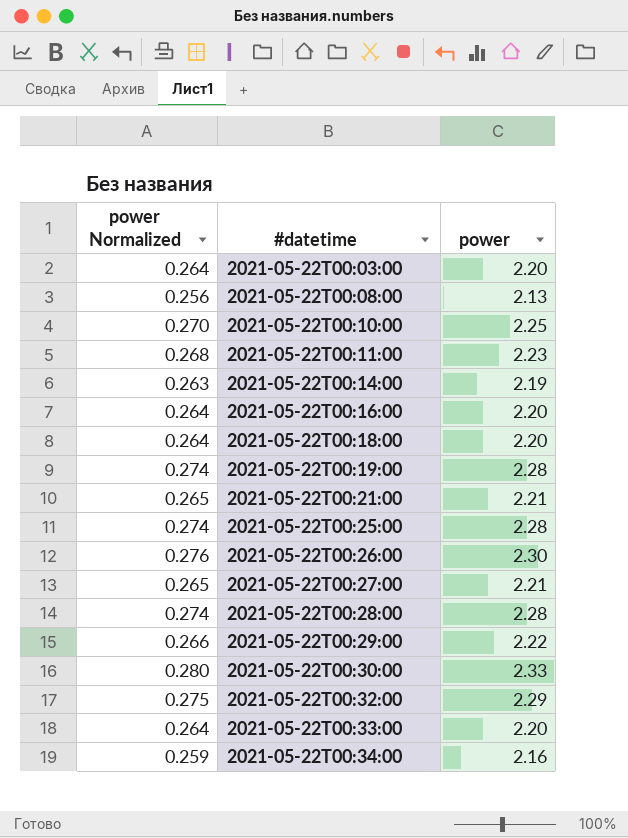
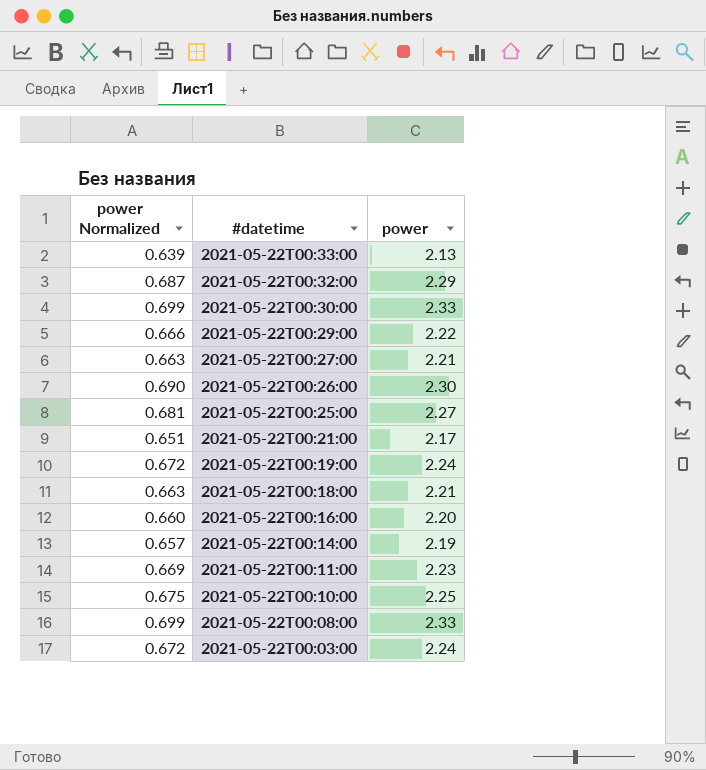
row order: #datetime ascending -> #datetime descending
column power Normalized | formula: [power] * 0.12 -> [power] * 0.3
row 2021-05-22T00:28:00: 0.274 | 2.28 -> none
row 2021-05-22T00:34:00: 0.259 | 2.16 -> none
2021-05-22T00:33:00 | power: 2.20 -> 2.13
2021-05-22T00:25:00 | power: 2.28 -> 2.27
2021-05-22T00:21:00 | power: 2.21 -> 2.17
2021-05-22T00:19:00 | power: 2.28 -> 2.24
2021-05-22T00:18:00 | power: 2.20 -> 2.21
2021-05-22T00:08:00 | power: 2.13 -> 2.33
2021-05-22T00:03:00 | power: 2.20 -> 2.24

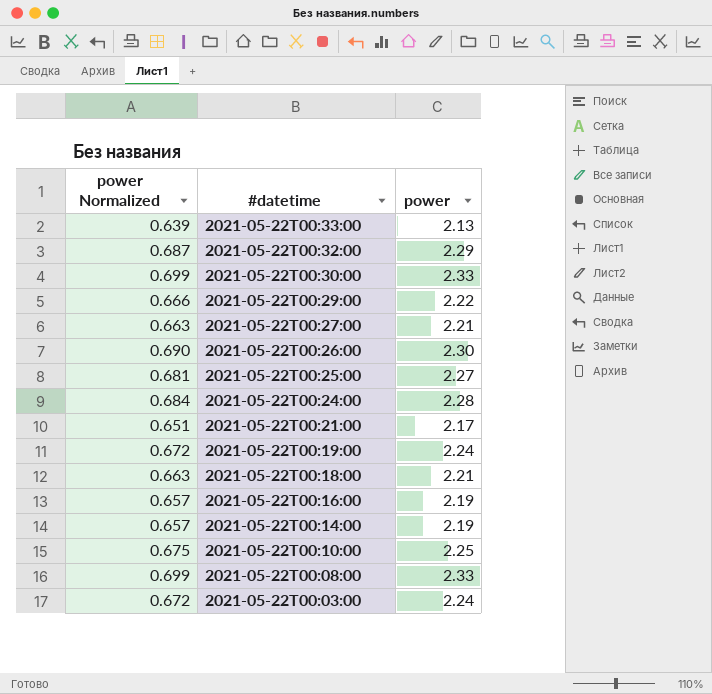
row 2021-05-22T00:11:00: 0.669 | 2.23 -> none
row 2021-05-22T00:24:00: none -> 0.684 | 2.28
2021-05-22T00:16:00 | power Normalized: 0.660 -> 0.657
2021-05-22T00:16:00 | power: 2.20 -> 2.19

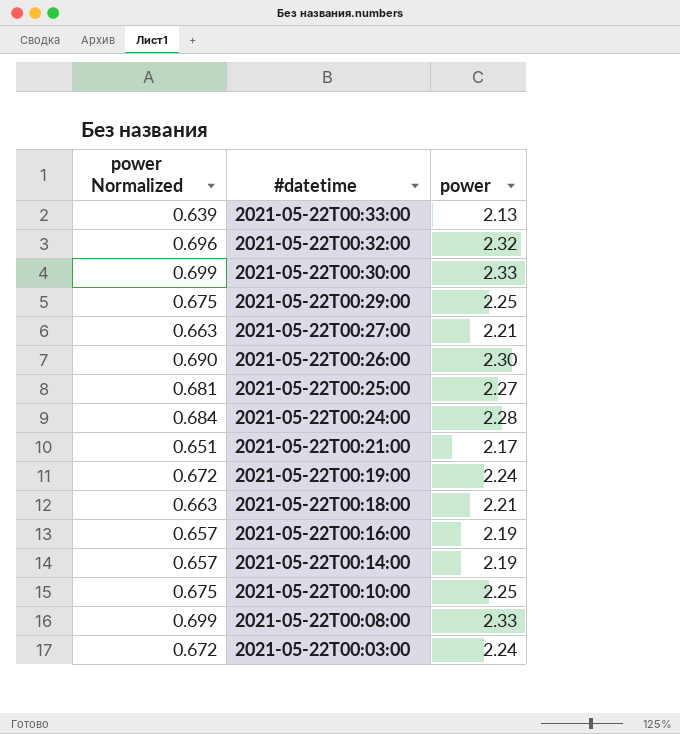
2021-05-22T00:32:00 | power Normalized: 0.687 -> 0.696
2021-05-22T00:32:00 | power: 2.29 -> 2.32
2021-05-22T00:29:00 | power Normalized: 0.666 -> 0.675
2021-05-22T00:29:00 | power: 2.22 -> 2.25

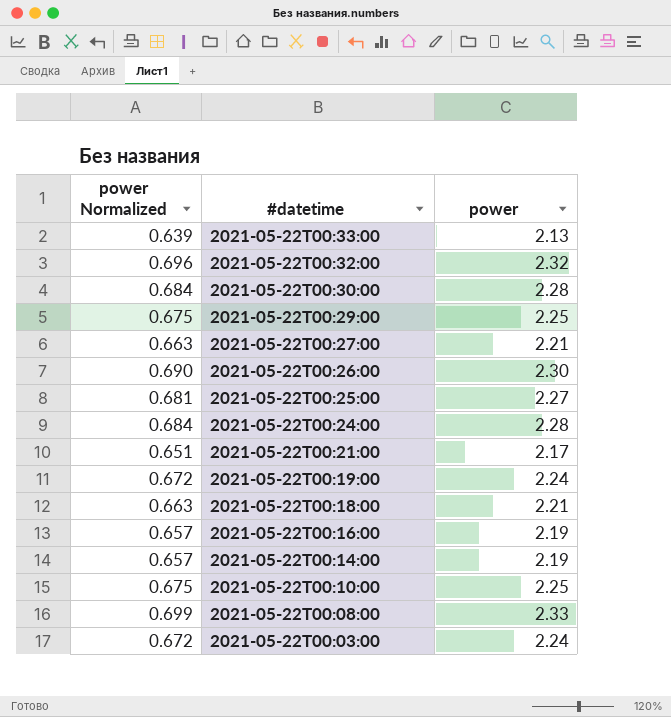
2021-05-22T00:30:00 | power Normalized: 0.699 -> 0.684
2021-05-22T00:30:00 | power: 2.33 -> 2.28

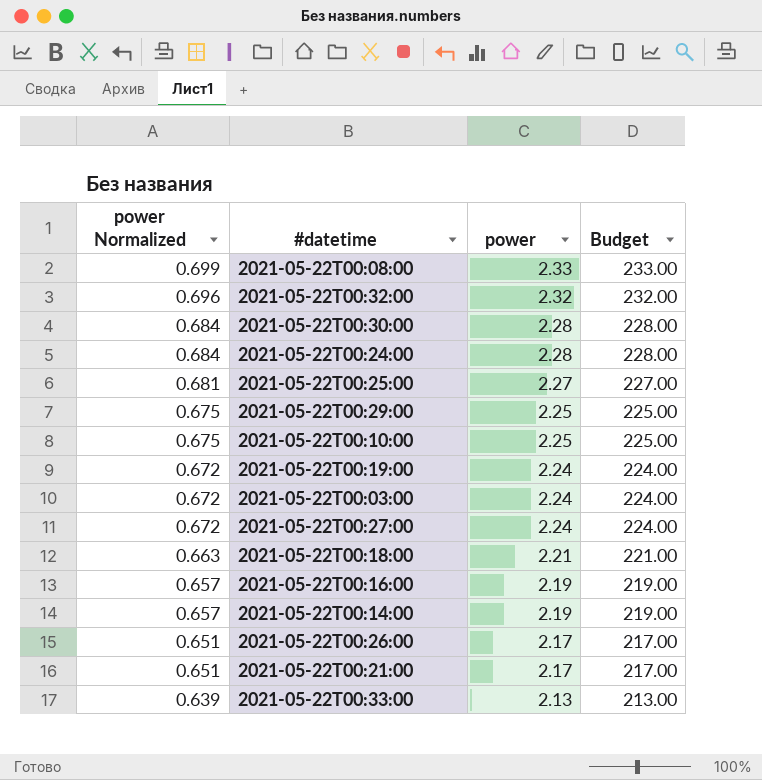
row order: #datetime descending -> power Normalized descending
column Budget | formula: none -> [power] * 100
2021-05-22T00:27:00 | power Normalized: 0.663 -> 0.672
2021-05-22T00:27:00 | power: 2.21 -> 2.24
2021-05-22T00:26:00 | power Normalized: 0.690 -> 0.651
2021-05-22T00:26:00 | power: 2.30 -> 2.17

